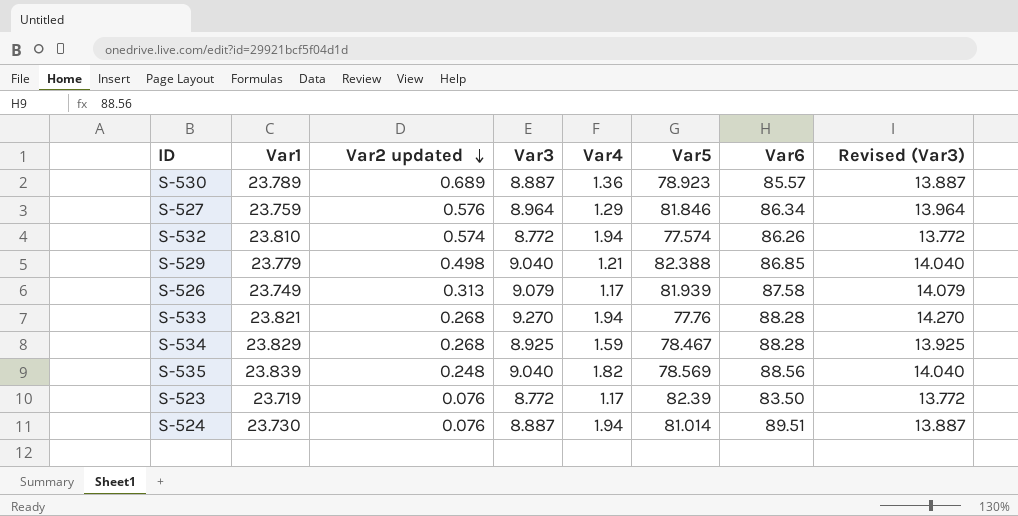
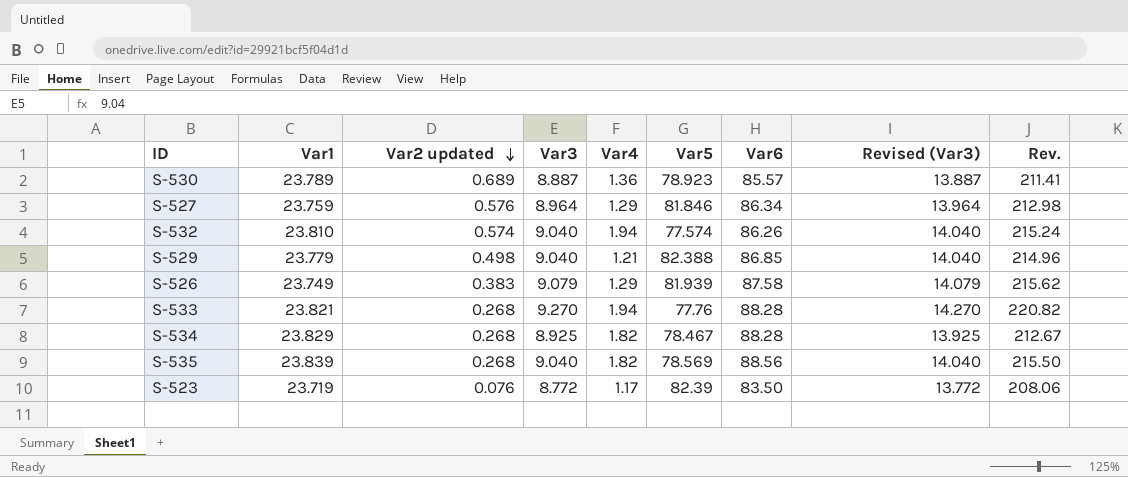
column Rev. | formula: none -> [Var1] * [Var3]
row S-524: 23.730 | 0.076 | 8.887 | 1.94 | 81.014 | 89.51 | 13.887 -> none
S-532 | Var3: 8.772 -> 9.040
S-532 | Revised (Var3): 13.772 -> 14.040
S-526 | Var2 updated: 0.313 -> 0.383
S-526 | Var4: 1.17 -> 1.29
S-534 | Var4: 1.59 -> 1.82
S-535 | Var2 updated: 0.248 -> 0.268

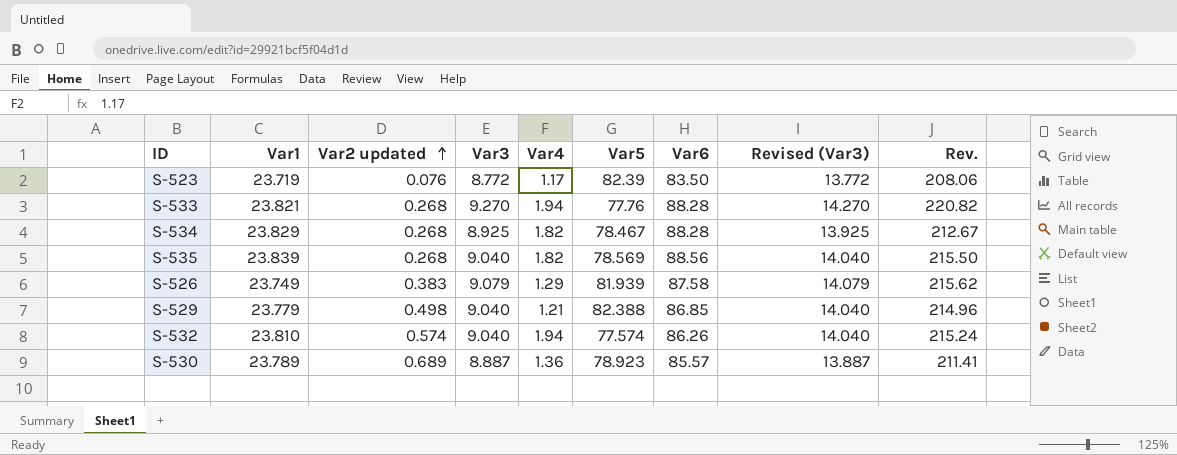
row order: Var2 updated descending -> Var2 updated ascending
row S-527: 23.759 | 0.576 | 8.964 | 1.29 | 81.846 | 86.34 | 13.964 | 212.98 -> none

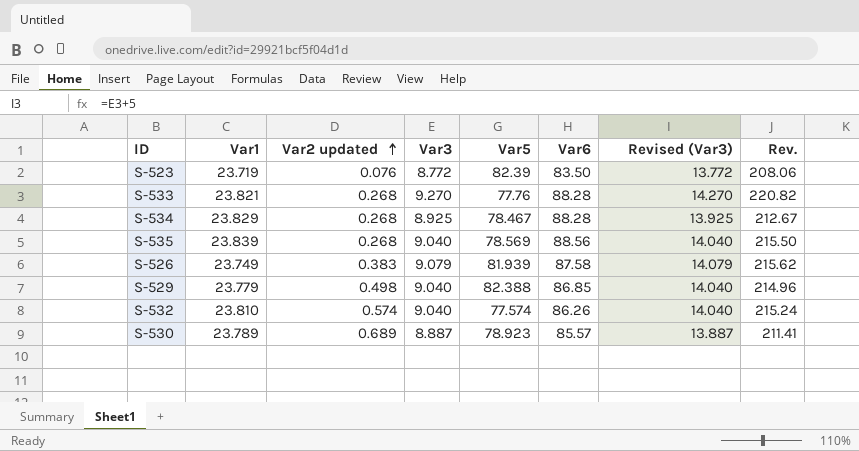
column Var4 | position: 5 -> none

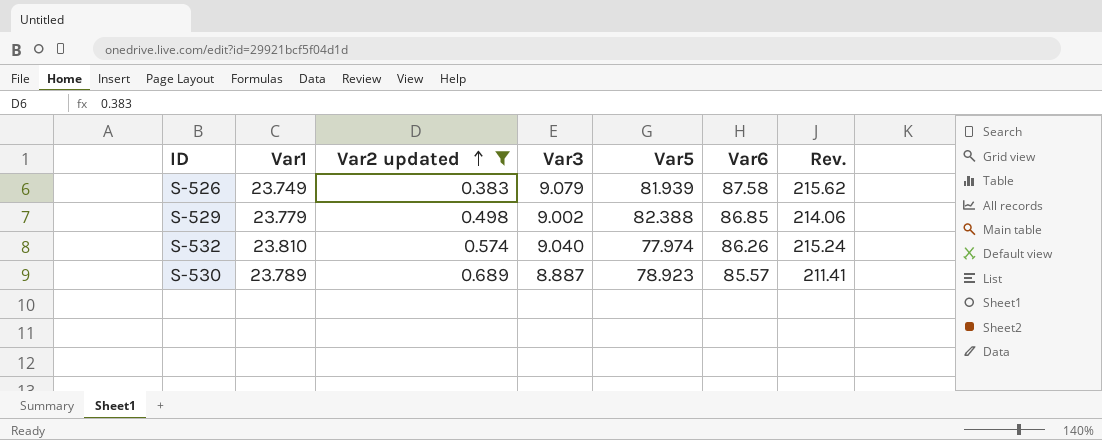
filter: none -> Var2 updated >= 0.383
column Revised (Var3) | formula: [Var3] + 5 -> none
S-529 | Var3: 9.040 -> 9.002
S-529 | Rev.: 214.96 -> 214.06
S-532 | Var5: 77.574 -> 77.974

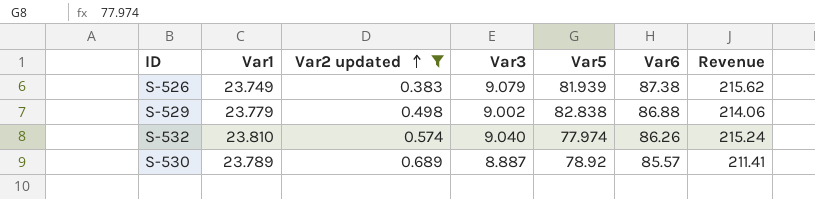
column name: Rev. -> Revenue
S-526 | Var6: 87.58 -> 87.38
S-529 | Var5: 82.388 -> 82.838
S-529 | Var6: 86.85 -> 86.88
S-530 | Var5: 78.923 -> 78.92

